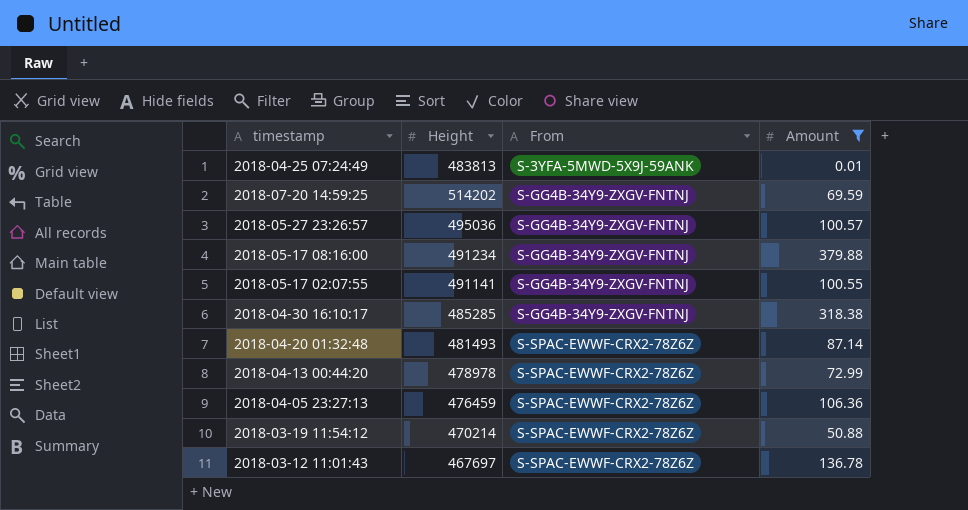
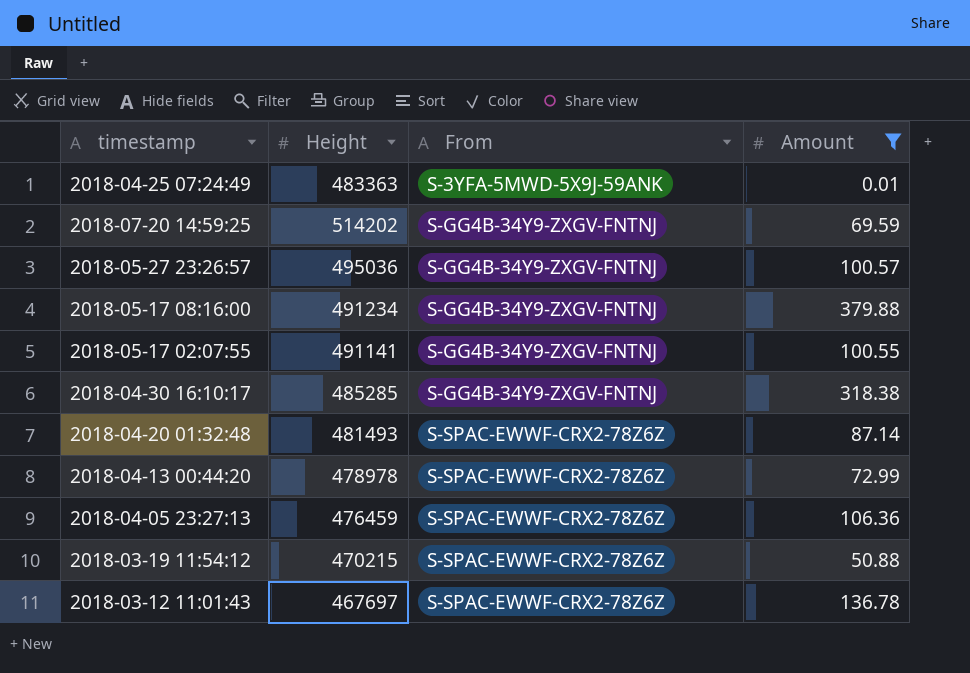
2018-04-25 07:24:49 | Height: 483813 -> 483363
2018-03-19 11:54:12 | Height: 470214 -> 470215

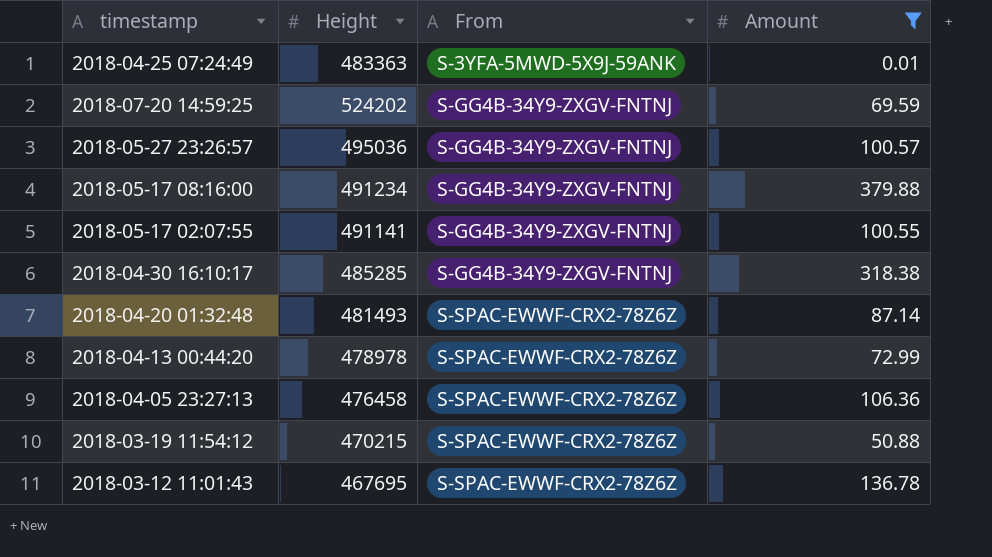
2018-07-20 14:59:25 | Height: 514202 -> 524202
2018-04-05 23:27:13 | Height: 476459 -> 476458
2018-03-12 11:01:43 | Height: 467697 -> 467695

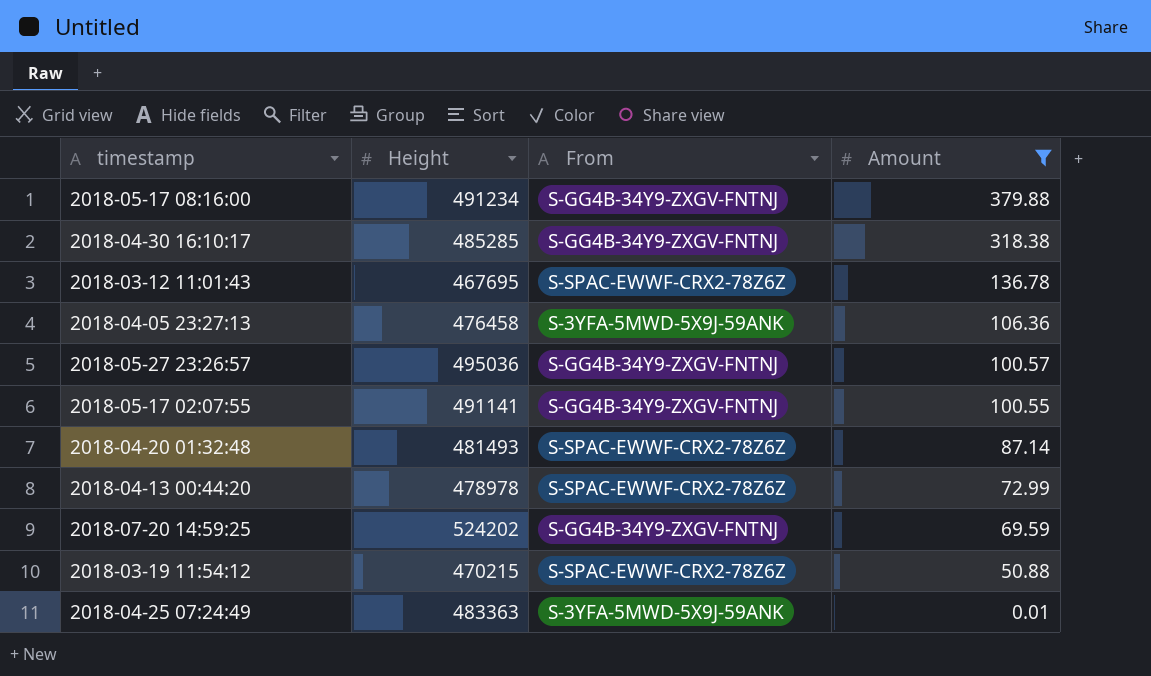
row order: From ascending -> Amount descending
2018-04-05 23:27:13 | From: S-SPAC-EWWF-CRX2-78Z6Z -> S-3YFA-5MWD-5X9J-59ANK

